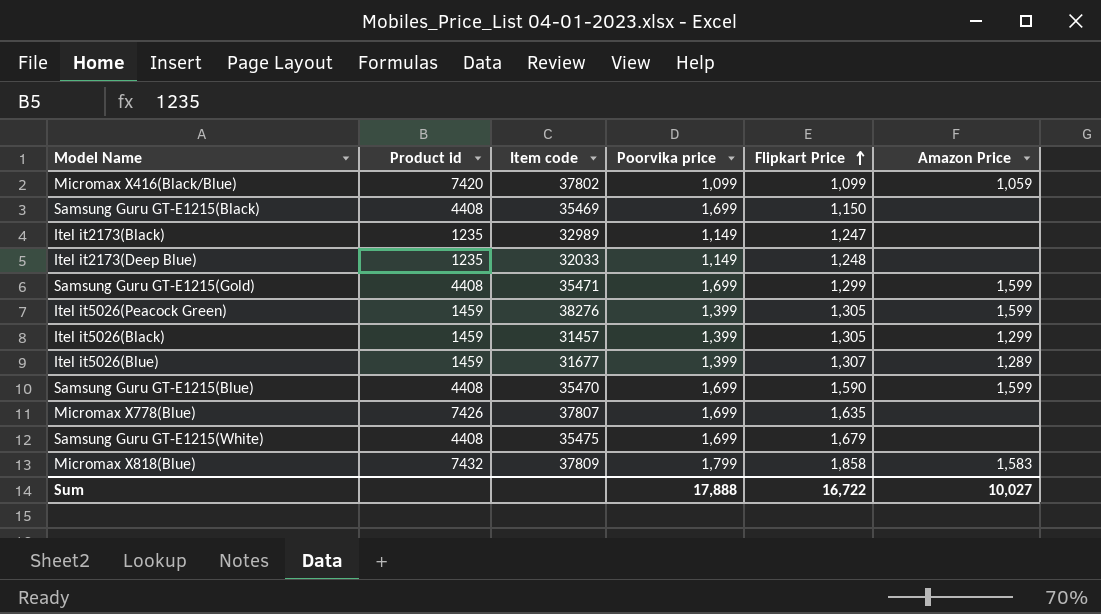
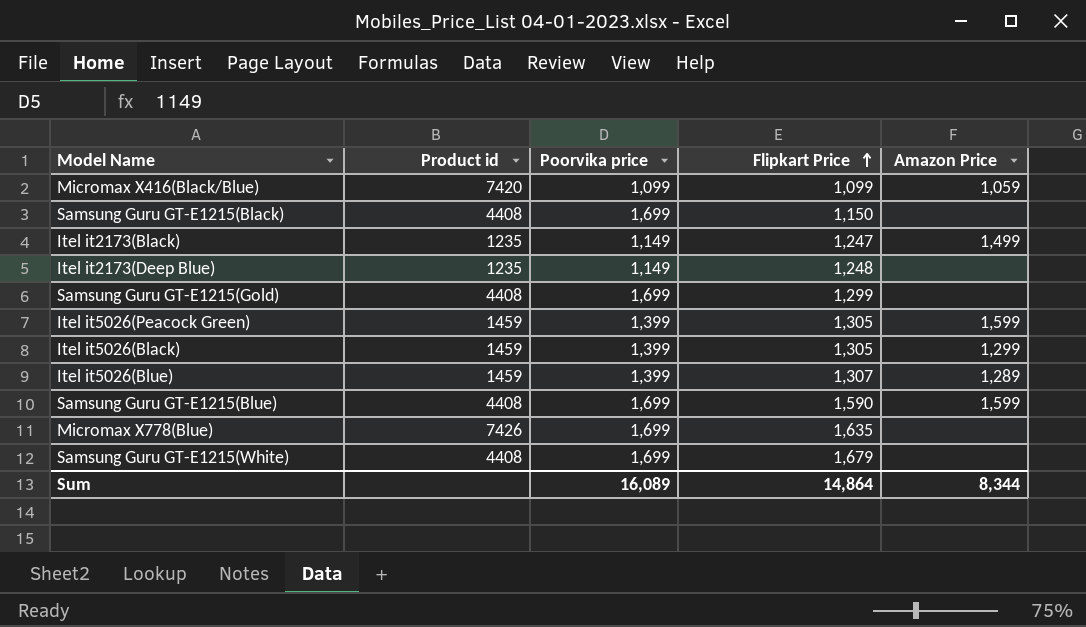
column Item code | position: 3 -> none
row Micromax X818(Blue): 7432 | 37809 | 1,799 | 1,858 | 1,583 -> none
Itel it2173(Black) | Amazon Price: none -> 1,499
Samsung Guru GT-E1215(Gold) | Amazon Price: 1,599 -> none
Sum | Poorvika price: 17,888 -> 16,089
Sum | Flipkart Price: 16,722 -> 14,864
Sum | Amazon Price: 10,027 -> 8,344

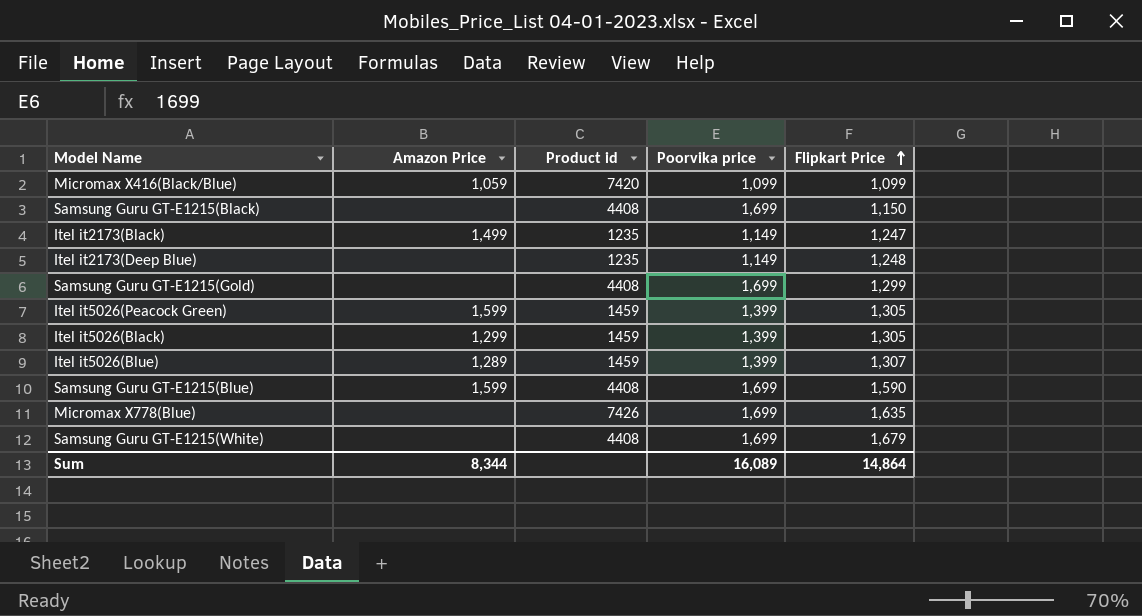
column Amazon Price | position: 5 -> 2

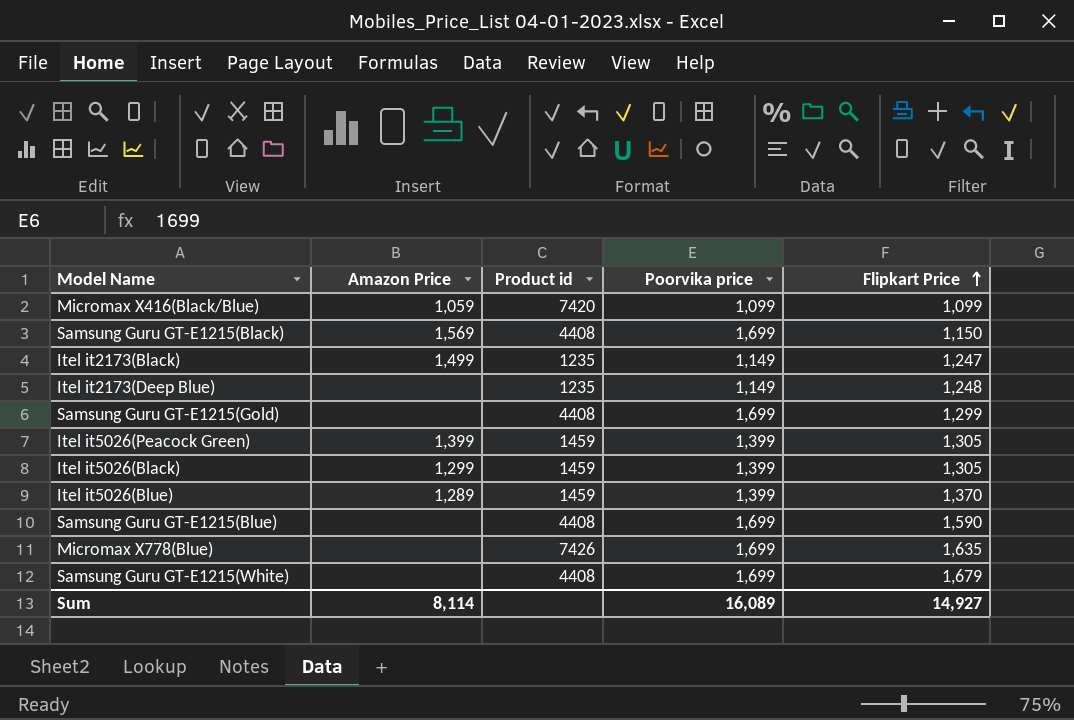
Samsung Guru GT-E1215(Black) | Amazon Price: none -> 1,569
Itel it5026(Peacock Green) | Amazon Price: 1,599 -> 1,399
Itel it5026(Blue) | Flipkart Price: 1,307 -> 1,370
Samsung Guru GT-E1215(Blue) | Amazon Price: 1,599 -> none
Sum | Amazon Price: 8,344 -> 8,114
Sum | Flipkart Price: 14,864 -> 14,927

